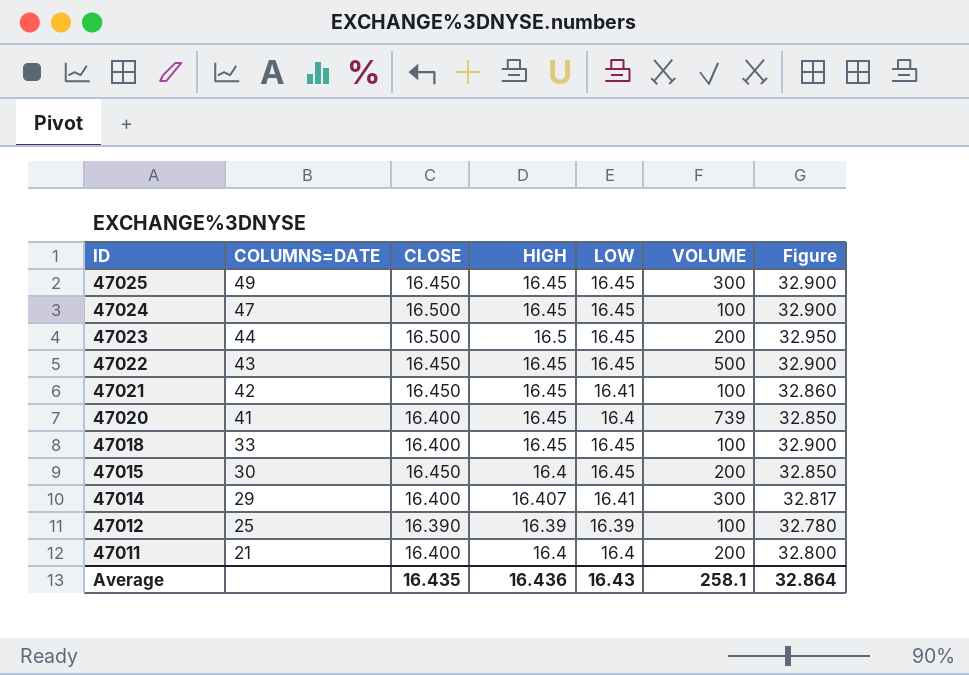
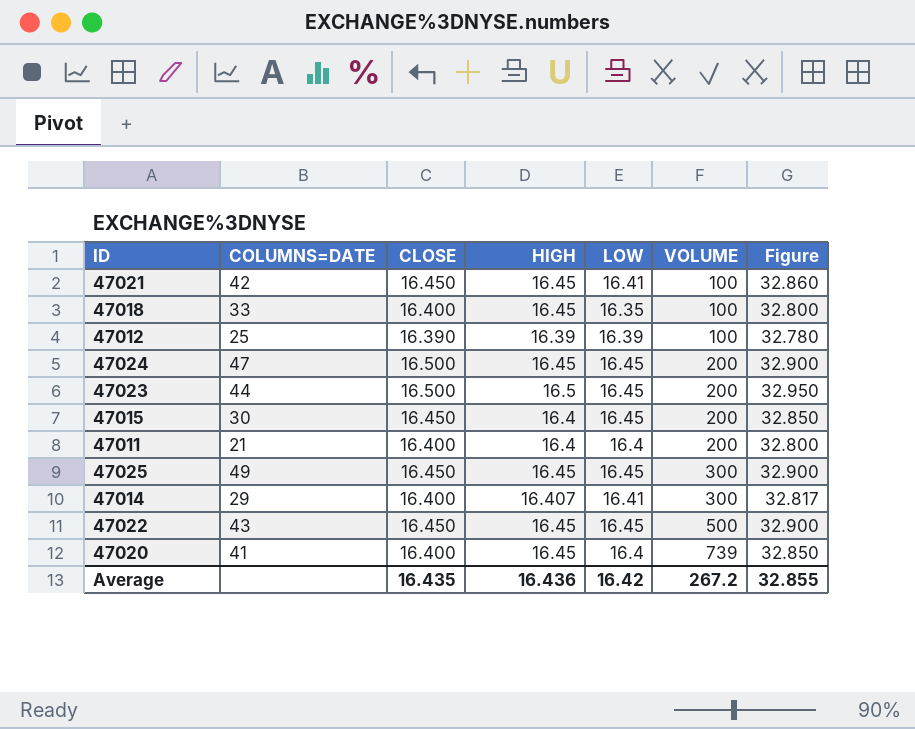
row order: ID descending -> VOLUME ascending
47018 | LOW: 16.45 -> 16.35
47018 | Figure: 32.900 -> 32.800
47024 | VOLUME: 100 -> 200
Average | LOW: 16.43 -> 16.42
Average | VOLUME: 258.1 -> 267.2
Average | Figure: 32.864 -> 32.855

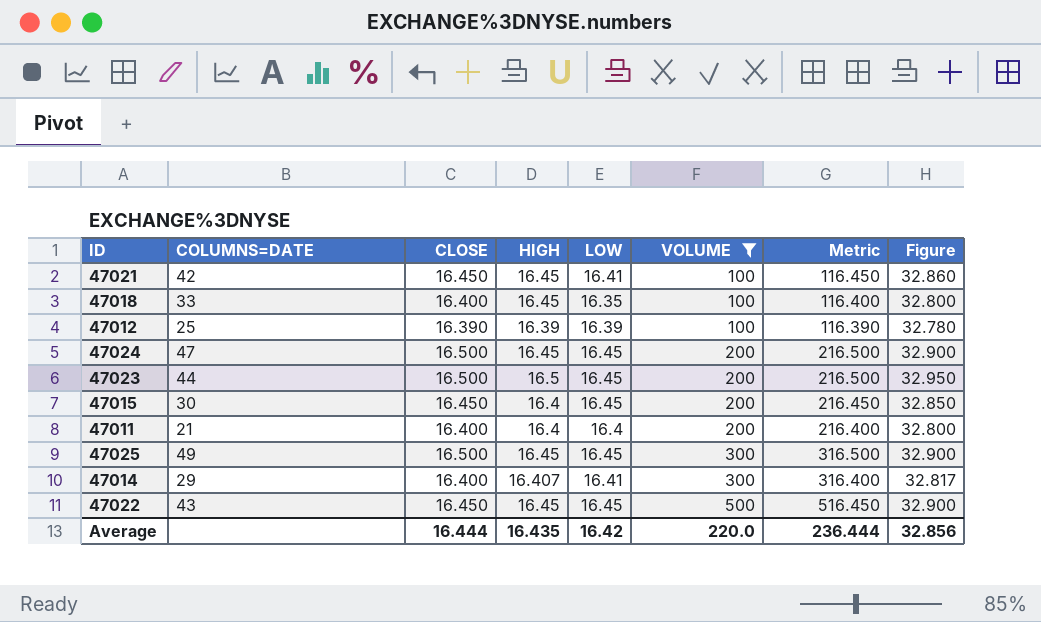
filter: none -> VOLUME != 739
column Metric | formula: none -> [CLOSE] + [VOLUME]
47025 | CLOSE: 16.450 -> 16.500
Average | CLOSE: 16.435 -> 16.444
Average | HIGH: 16.436 -> 16.435
Average | VOLUME: 267.2 -> 220.0
Average | Figure: 32.855 -> 32.856

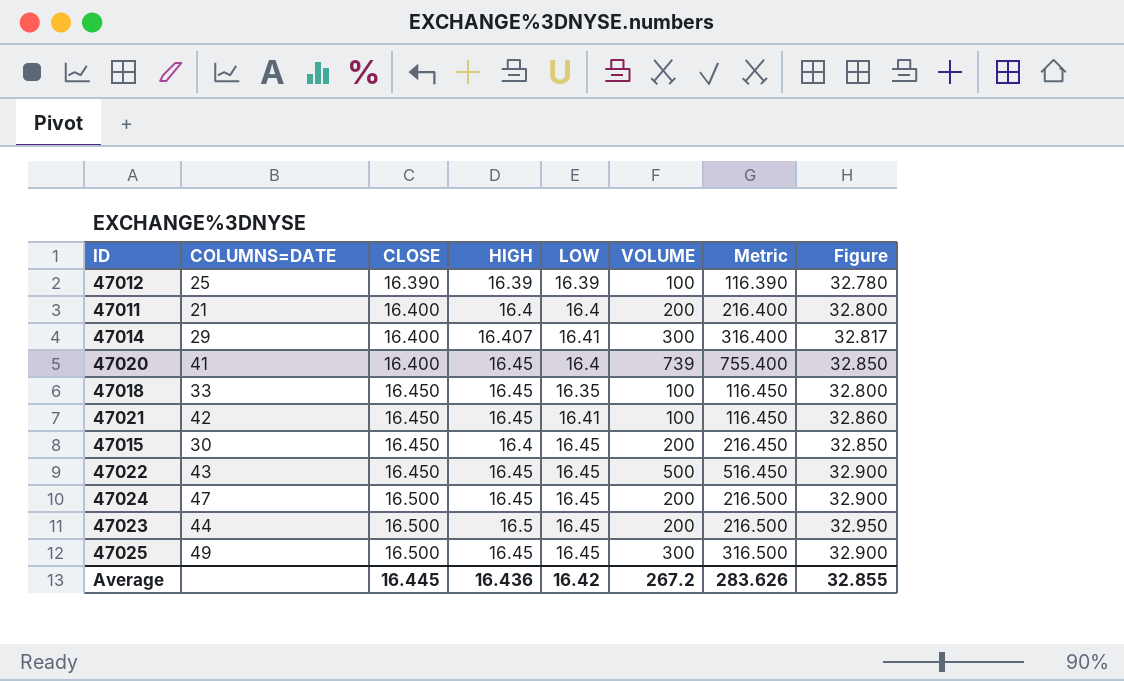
filter: VOLUME != 739 -> none
row order: VOLUME ascending -> CLOSE ascending
47018 | CLOSE: 16.400 -> 16.450
47018 | Metric: 116.400 -> 116.450
Average | CLOSE: 16.444 -> 16.445
Average | HIGH: 16.435 -> 16.436
Average | VOLUME: 220.0 -> 267.2
Average | Metric: 236.444 -> 283.626
Average | Figure: 32.856 -> 32.855

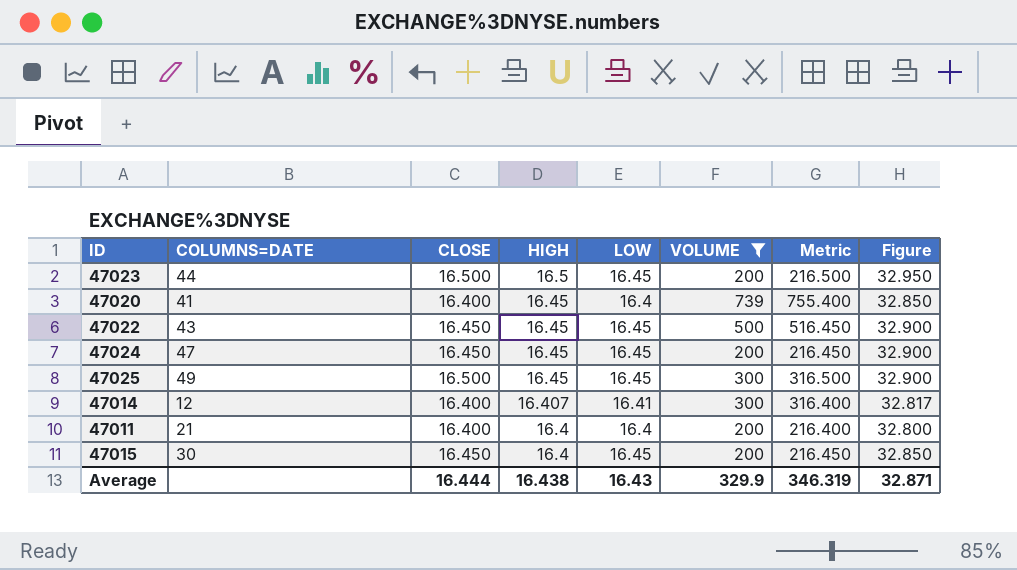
filter: none -> VOLUME != 100
row order: CLOSE ascending -> HIGH descending
47024 | CLOSE: 16.500 -> 16.450
47024 | Metric: 216.500 -> 216.450
47014 | COLUMNS=DATE: 29 -> 12
Average | CLOSE: 16.445 -> 16.444
Average | HIGH: 16.436 -> 16.438
Average | LOW: 16.42 -> 16.43
Average | VOLUME: 267.2 -> 329.9
Average | Metric: 283.626 -> 346.319
Average | Figure: 32.855 -> 32.871

